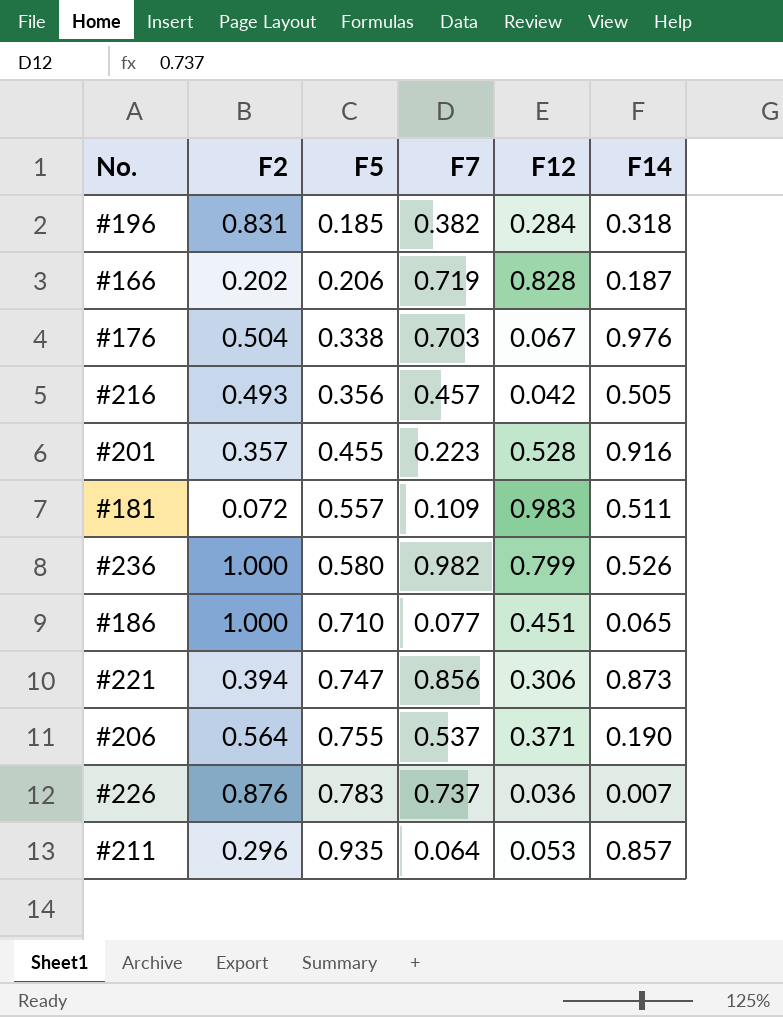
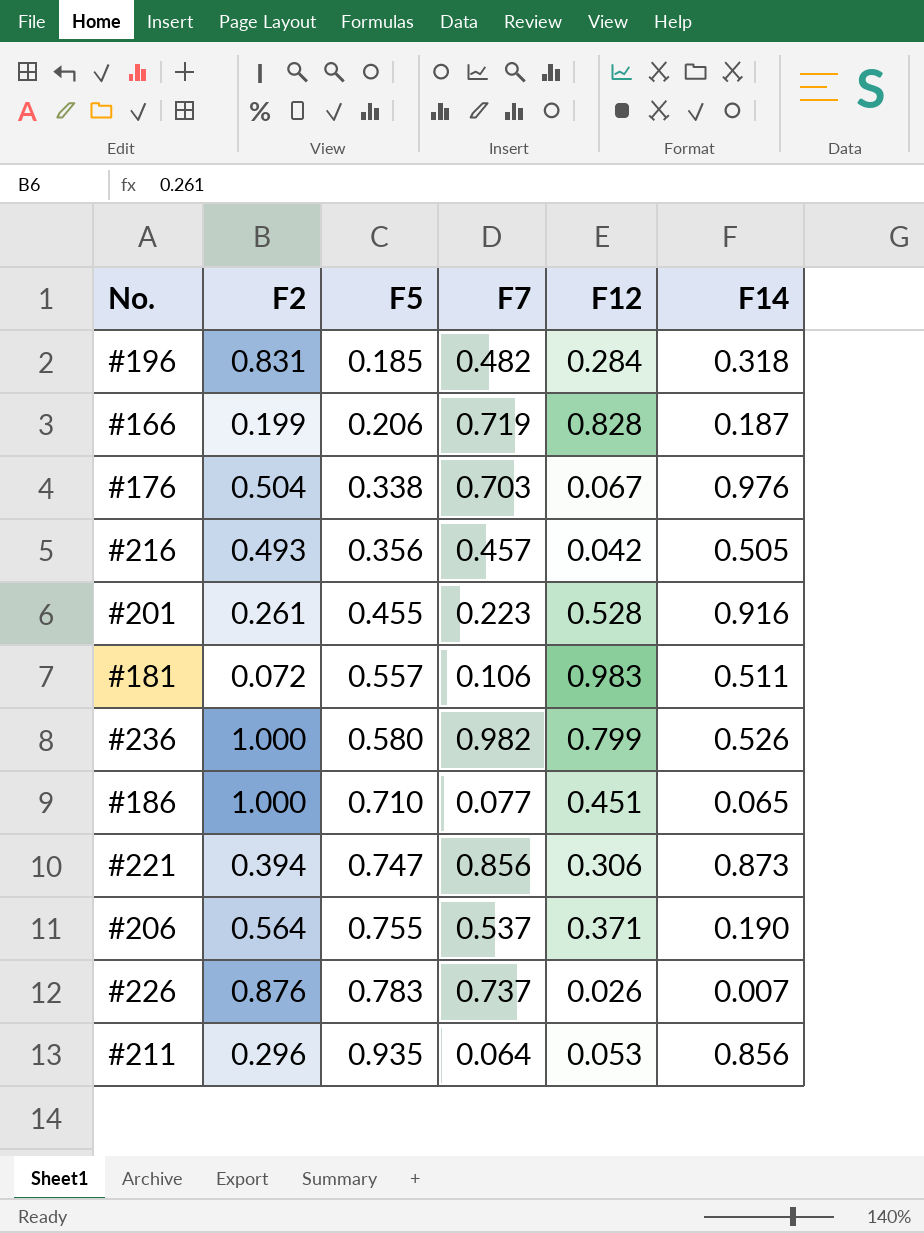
#196 | F7: 0.382 -> 0.482
#166 | F2: 0.202 -> 0.199
#201 | F2: 0.357 -> 0.261
#181 | F7: 0.109 -> 0.106
#226 | F12: 0.036 -> 0.026
#211 | F14: 0.857 -> 0.856

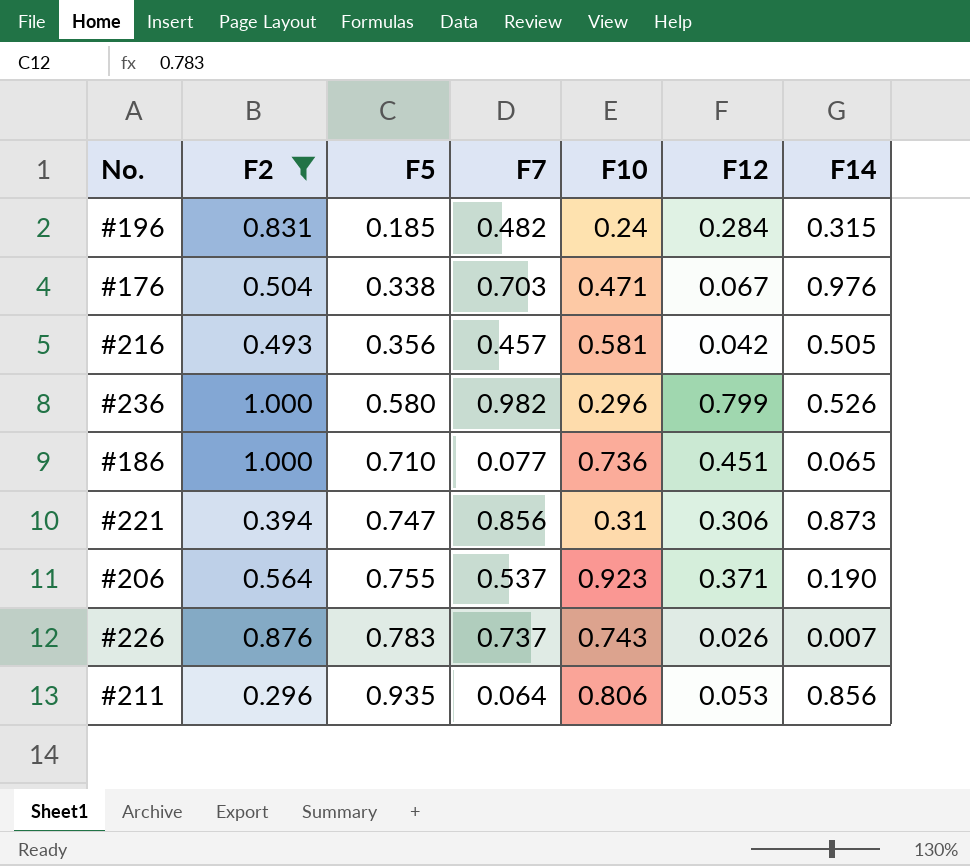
filter: none -> F2 >= 0.296
column F10 | position: none -> 5
#196 | F14: 0.318 -> 0.315

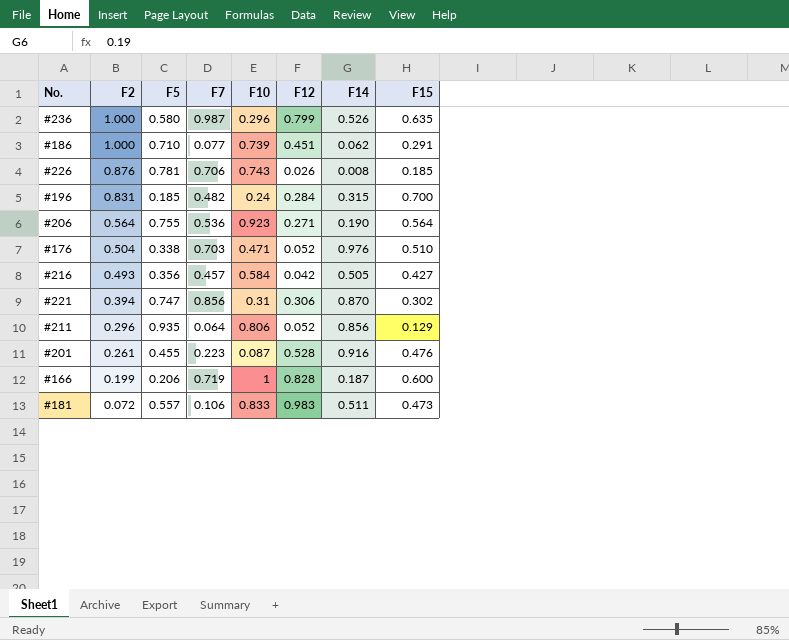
filter: F2 >= 0.296 -> none
row order: F5 ascending -> F2 descending
column F15 | position: none -> 8
#236 | F7: 0.982 -> 0.987
#186 | F10: 0.736 -> 0.739
#186 | F14: 0.065 -> 0.062
#226 | F5: 0.783 -> 0.781
#226 | F7: 0.737 -> 0.706
#226 | F14: 0.007 -> 0.008
#206 | F7: 0.537 -> 0.536
#206 | F12: 0.371 -> 0.271
#176 | F12: 0.067 -> 0.052
#216 | F10: 0.581 -> 0.584
#221 | F14: 0.873 -> 0.870
#211 | F12: 0.053 -> 0.052

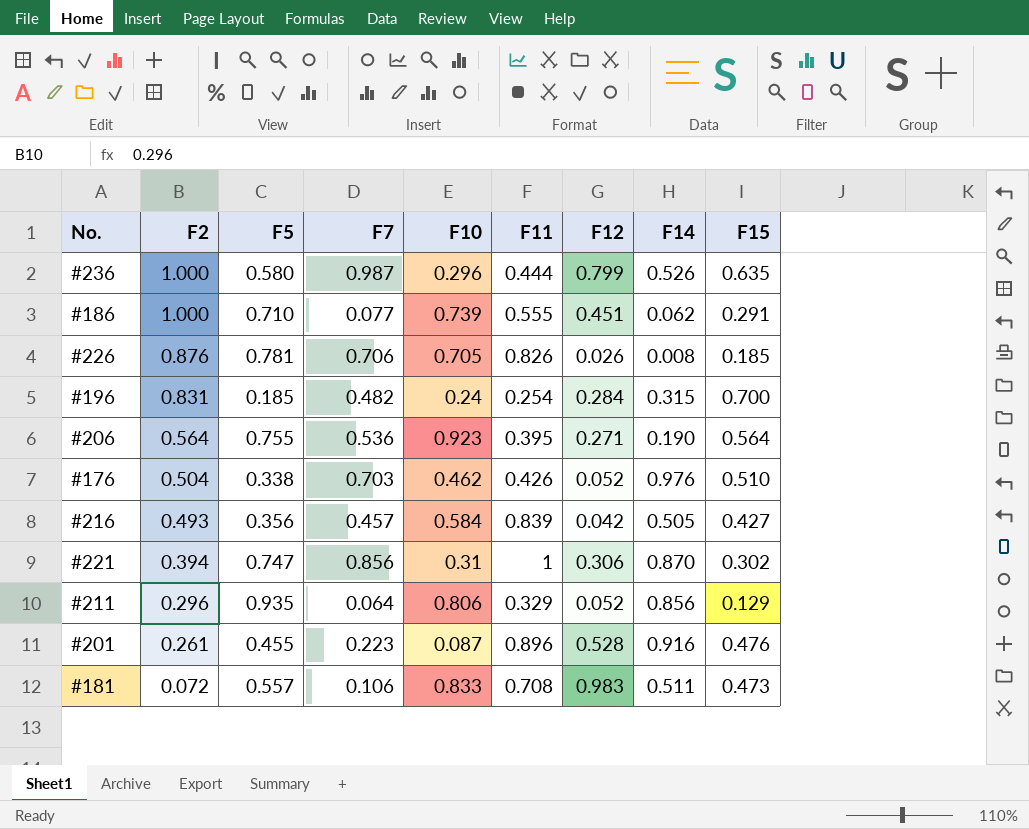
column F11 | position: none -> 6
row #166: 0.199 | 0.206 | 0.719 | 1 | 0.828 | 0.187 | 0.600 -> none
#226 | F10: 0.743 -> 0.705
#176 | F10: 0.471 -> 0.462

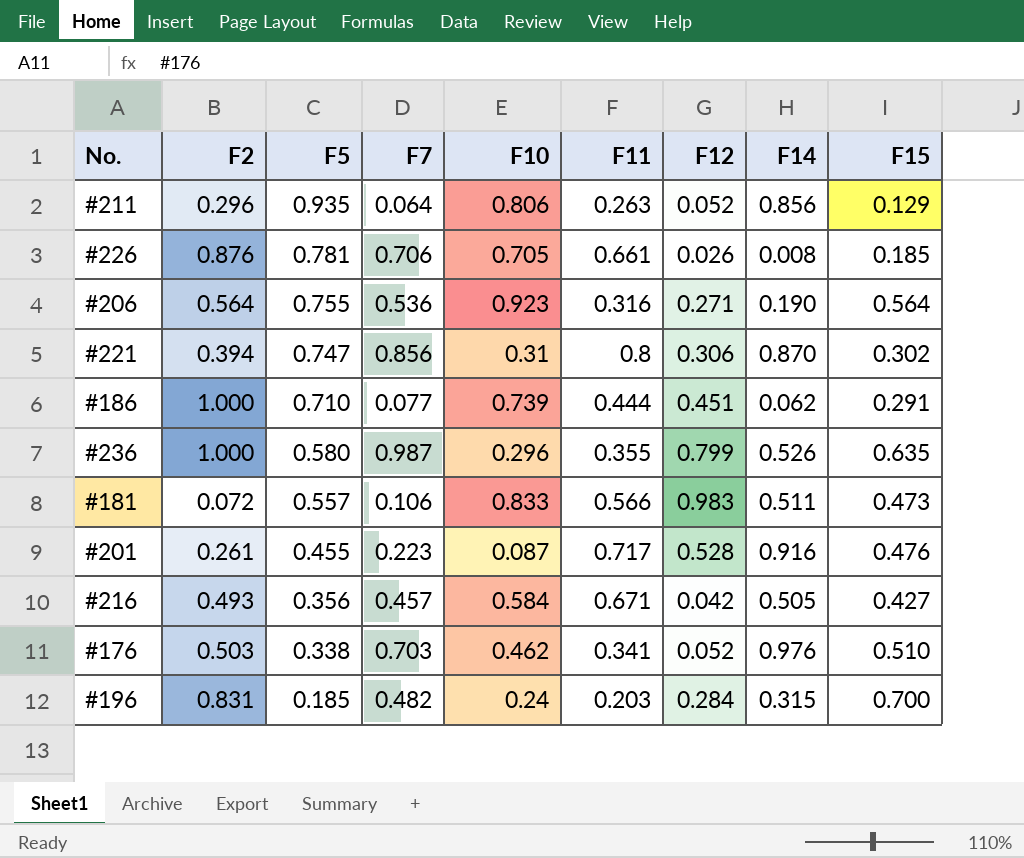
row order: F2 descending -> F5 descending
#211 | F11: 0.329 -> 0.263
#226 | F11: 0.826 -> 0.661
#206 | F11: 0.395 -> 0.316
#221 | F11: 1 -> 0.8
#186 | F11: 0.555 -> 0.444
#236 | F11: 0.444 -> 0.355
#181 | F11: 0.708 -> 0.566
#201 | F11: 0.896 -> 0.717
#216 | F11: 0.839 -> 0.671
#176 | F2: 0.504 -> 0.503
#176 | F11: 0.426 -> 0.341
#196 | F11: 0.254 -> 0.203

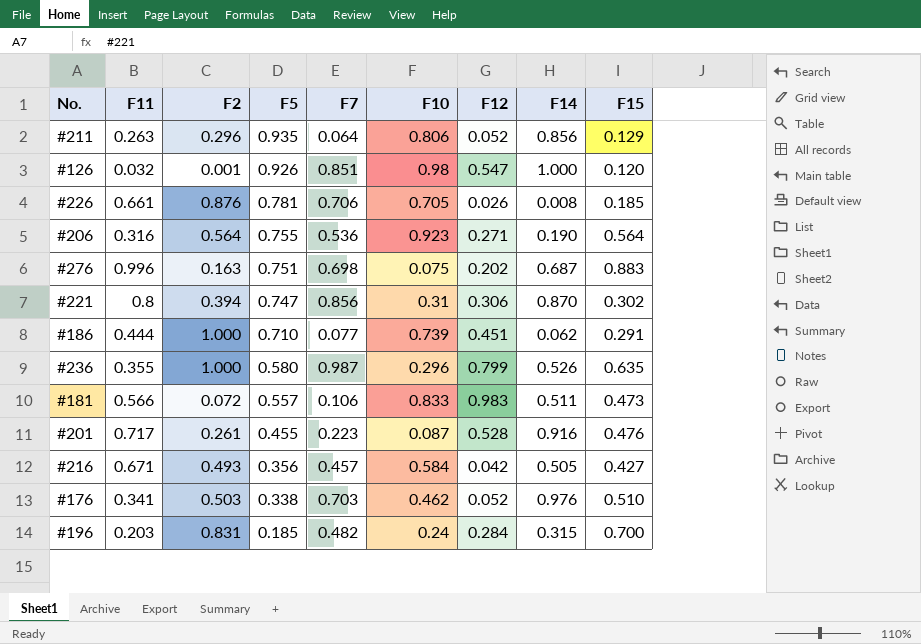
column F11 | position: 6 -> 2
row #126: none -> 0.032 | 0.001 | 0.926 | 0.851 | 0.98 | 0.547 | 1.000 | 0.120
row #276: none -> 0.996 | 0.163 | 0.751 | 0.698 | 0.075 | 0.202 | 0.687 | 0.883

